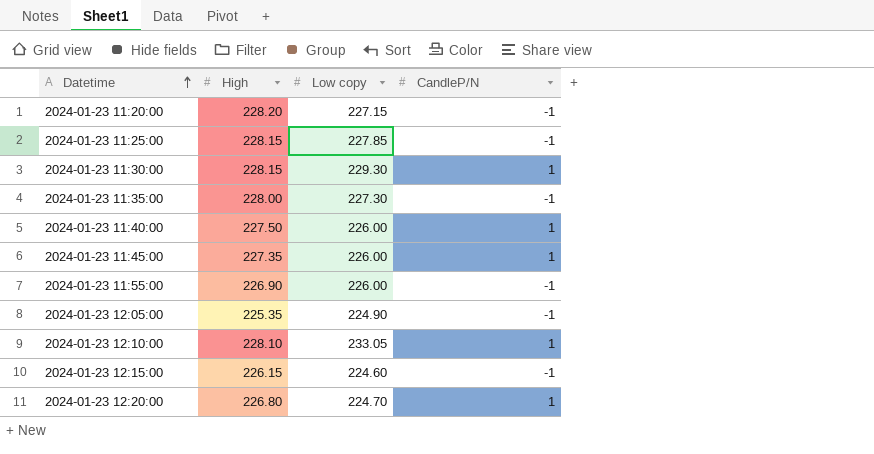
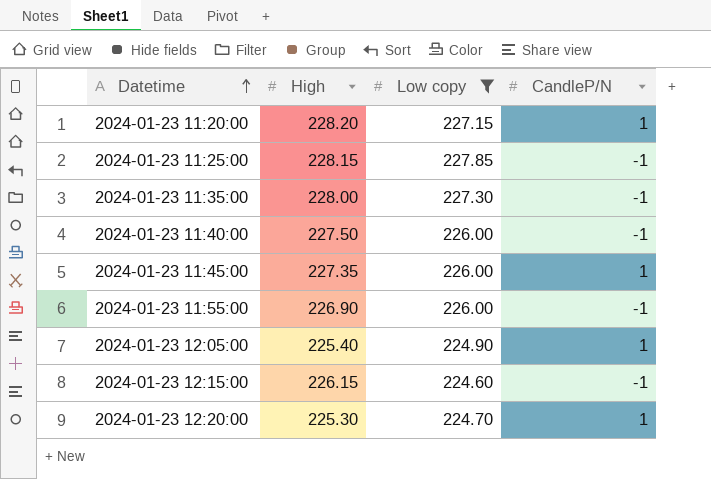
filter: none -> Low copy <= 227.85
2024-01-23 11:20:00 | CandleP/N: -1 -> 1
2024-01-23 11:40:00 | CandleP/N: 1 -> -1
2024-01-23 12:05:00 | High: 225.35 -> 225.40
2024-01-23 12:05:00 | CandleP/N: -1 -> 1
2024-01-23 12:20:00 | High: 226.80 -> 225.30

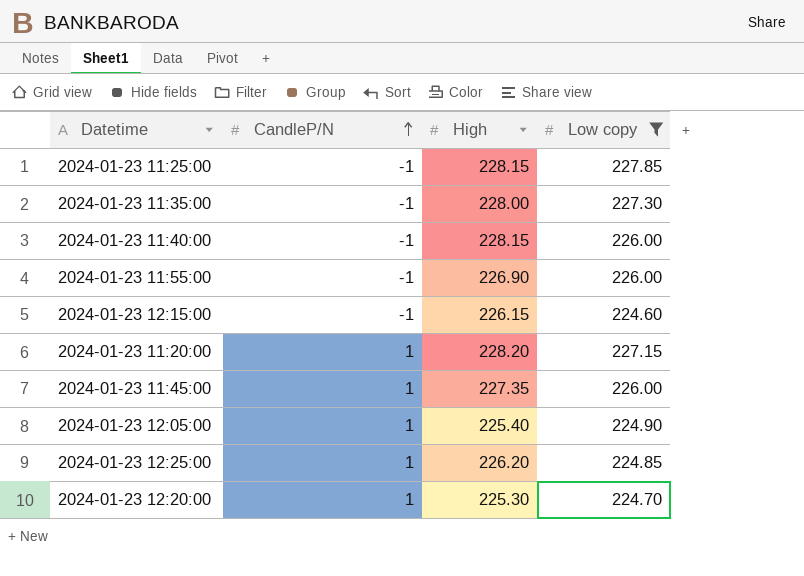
row order: Datetime ascending -> CandleP/N ascending
column CandleP/N | position: 4 -> 2
2024-01-23 11:40:00 | High: 227.50 -> 228.15
row 2024-01-23 12:25:00: none -> 1 | 226.20 | 224.85

